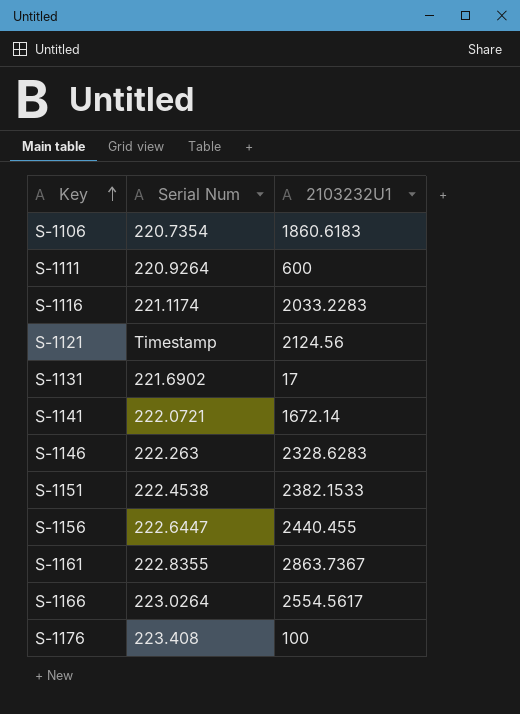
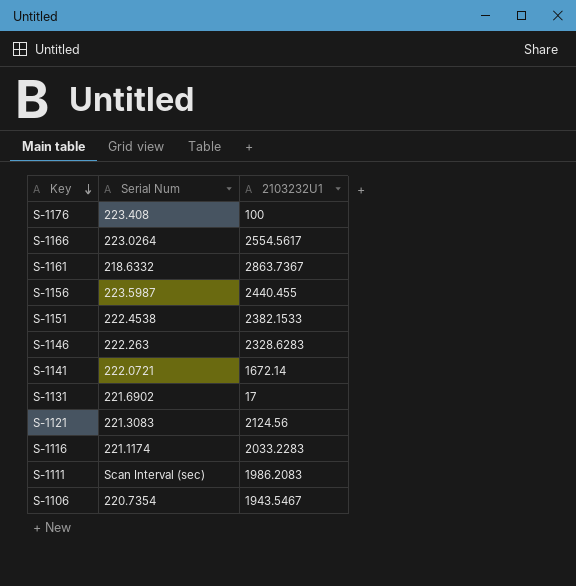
row order: Key ascending -> Key descending
S-1161 | Serial Num: 222.8355 -> 218.6332
S-1156 | Serial Num: 222.6447 -> 223.5987
S-1121 | Serial Num: Timestamp -> 221.3083
S-1111 | Serial Num: 220.9264 -> Scan Interval (sec)
S-1111 | 2103232U1: 600 -> 1986.2083
S-1106 | 2103232U1: 1860.6183 -> 1943.5467

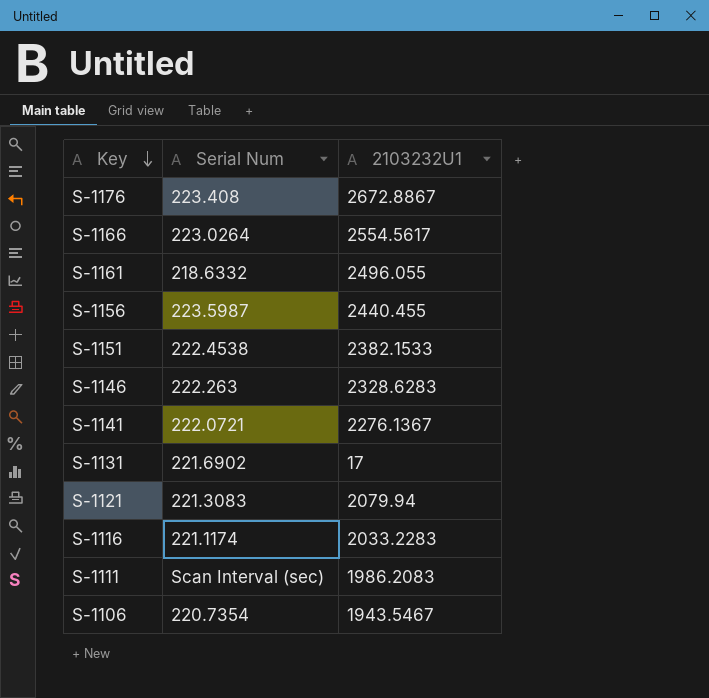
S-1176 | 2103232U1: 100 -> 2672.8867
S-1161 | 2103232U1: 2863.7367 -> 2496.055
S-1141 | 2103232U1: 1672.14 -> 2276.1367
S-1121 | 2103232U1: 2124.56 -> 2079.94

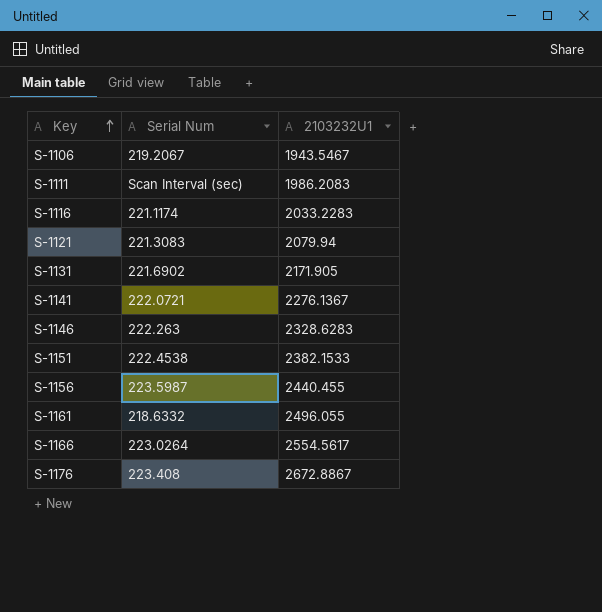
row order: Key descending -> Key ascending
S-1106 | Serial Num: 220.7354 -> 219.2067
S-1131 | 2103232U1: 17 -> 2171.905

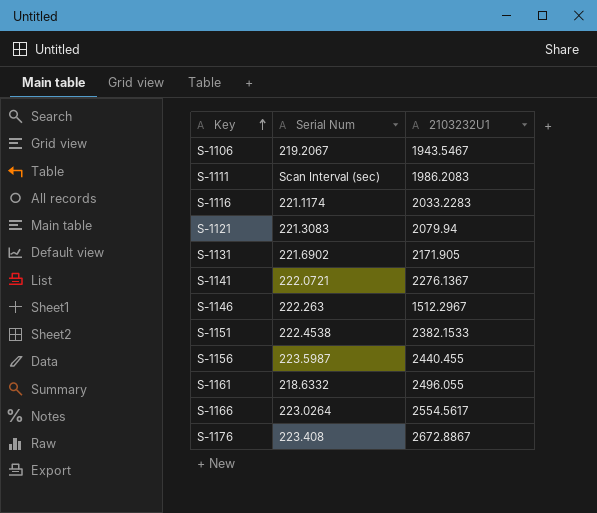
S-1146 | 2103232U1: 2328.6283 -> 1512.2967

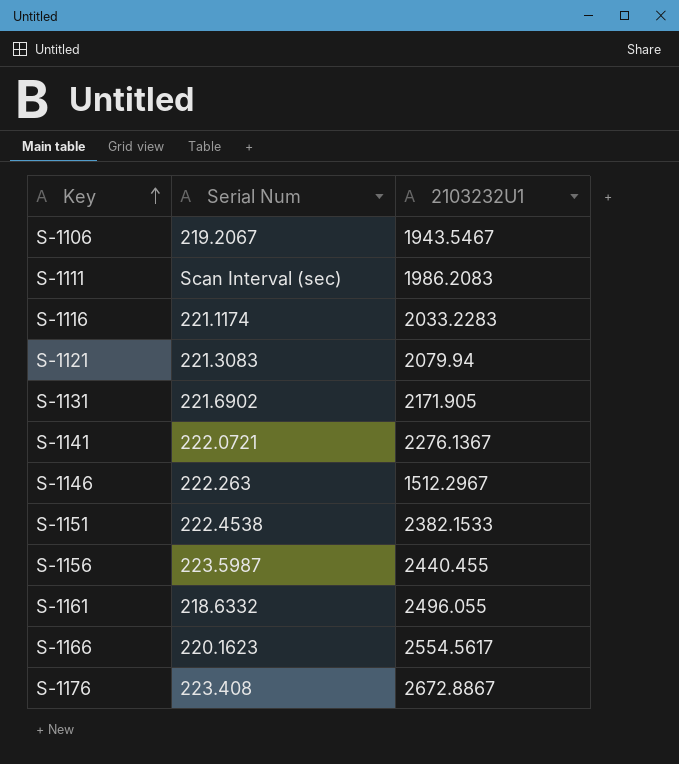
S-1166 | Serial Num: 223.0264 -> 220.1623

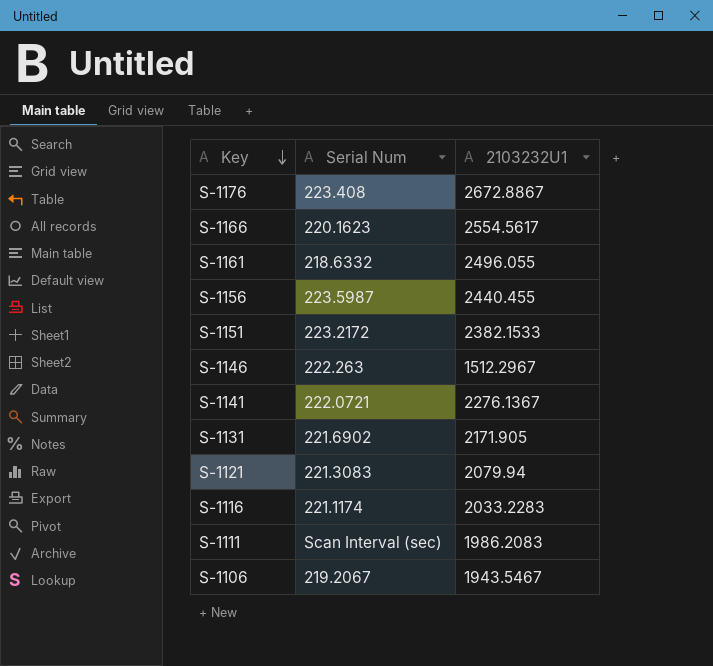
row order: Key ascending -> Key descending
S-1151 | Serial Num: 222.4538 -> 223.2172

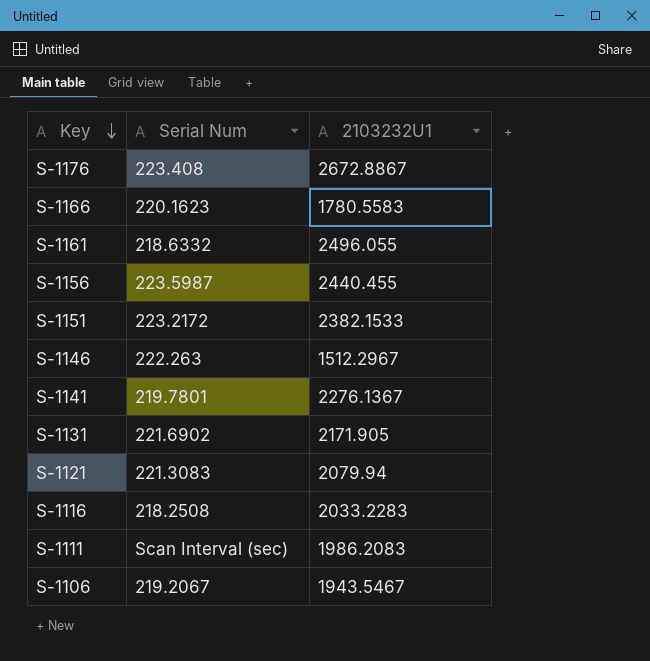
S-1166 | 2103232U1: 2554.5617 -> 1780.5583
S-1141 | Serial Num: 222.0721 -> 219.7801
S-1116 | Serial Num: 221.1174 -> 218.2508

